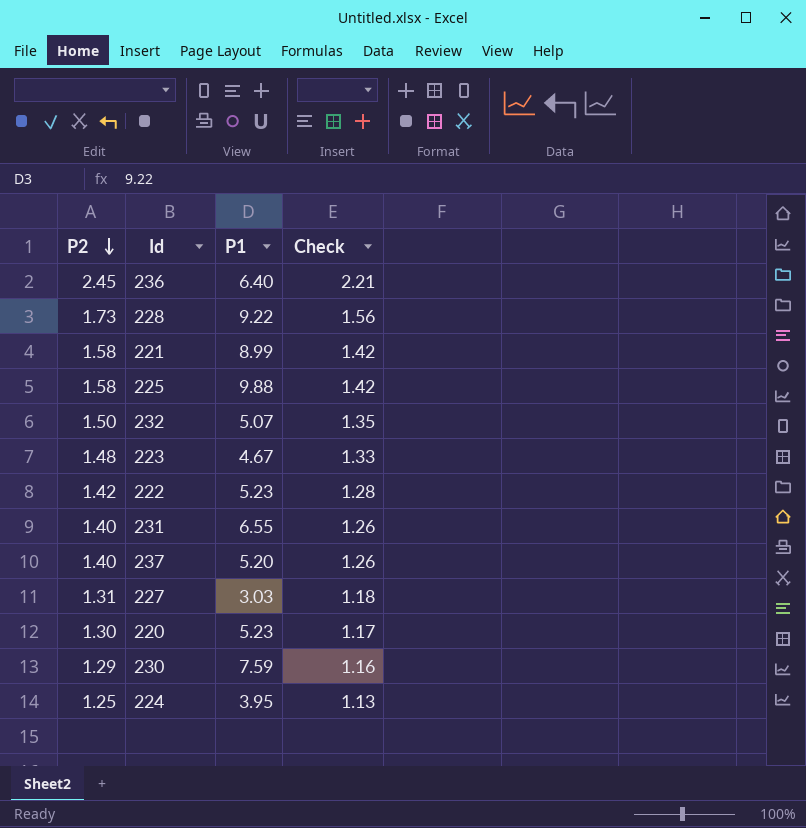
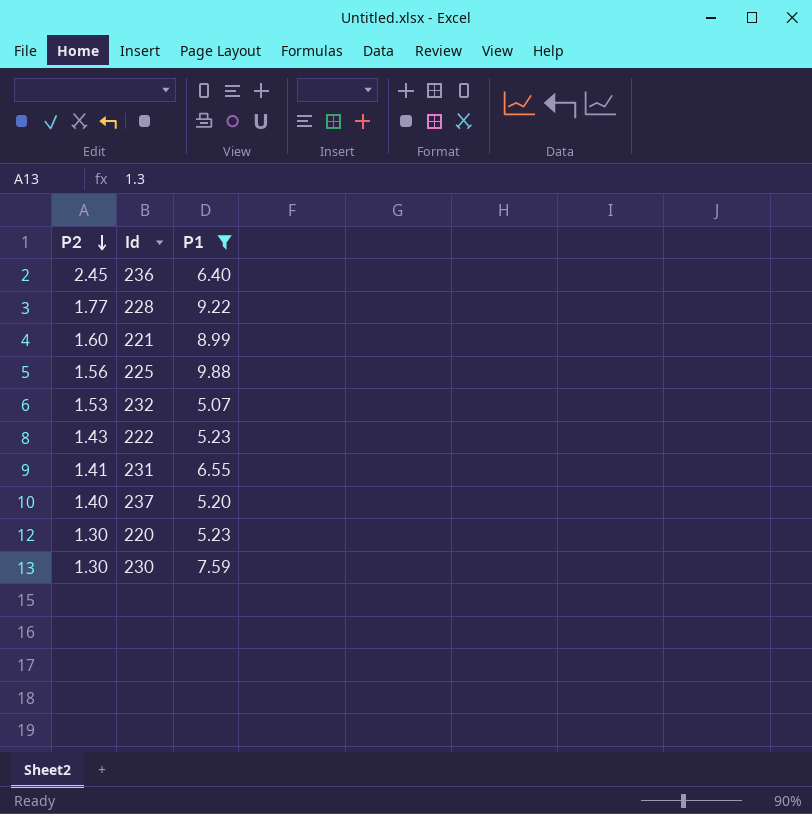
filter: none -> P1 >= 5.07
column Check | formula: [P2] * 0.9 -> none
228 | P2: 1.73 -> 1.77
221 | P2: 1.58 -> 1.60
225 | P2: 1.58 -> 1.56
232 | P2: 1.50 -> 1.53
222 | P2: 1.42 -> 1.43
231 | P2: 1.40 -> 1.41
230 | P2: 1.29 -> 1.30

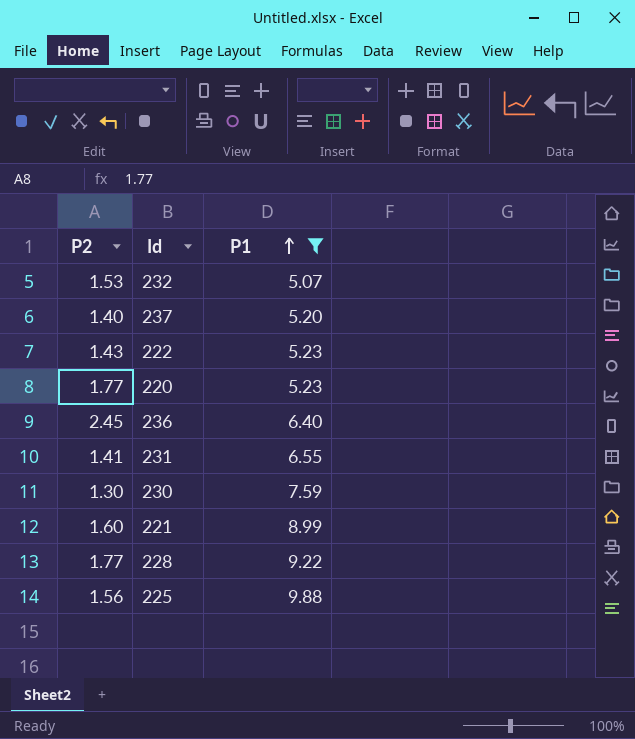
row order: P2 descending -> P1 ascending
220 | P2: 1.30 -> 1.77

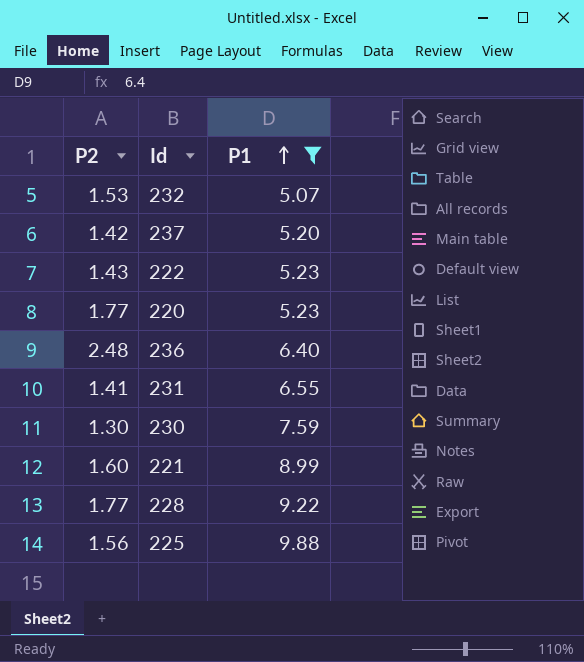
237 | P2: 1.40 -> 1.42
236 | P2: 2.45 -> 2.48

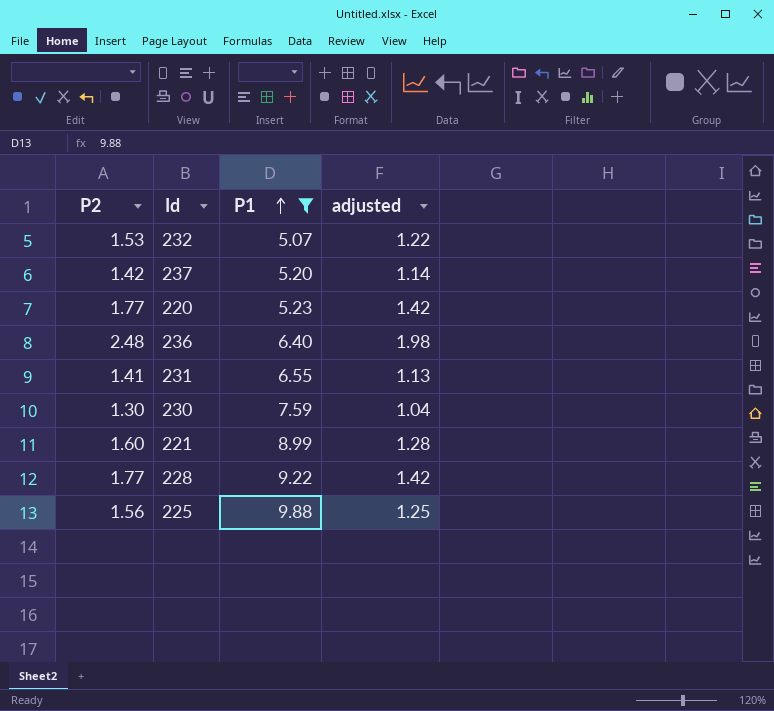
column adjusted | formula: none -> [P2] * 0.8
row 222: 1.43 | 5.23 -> none

